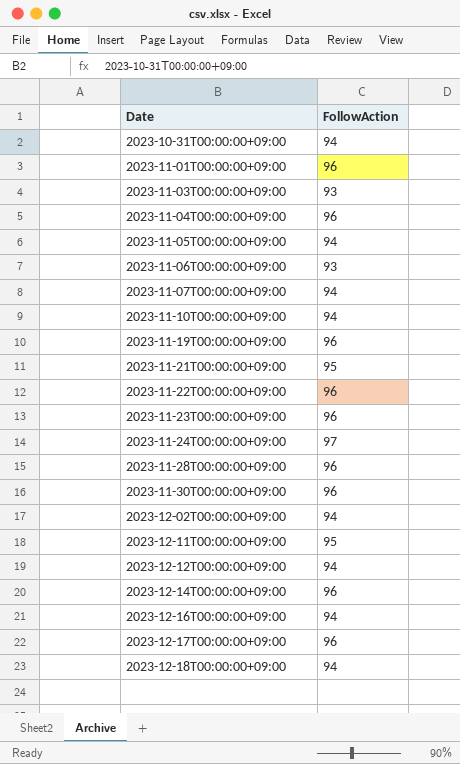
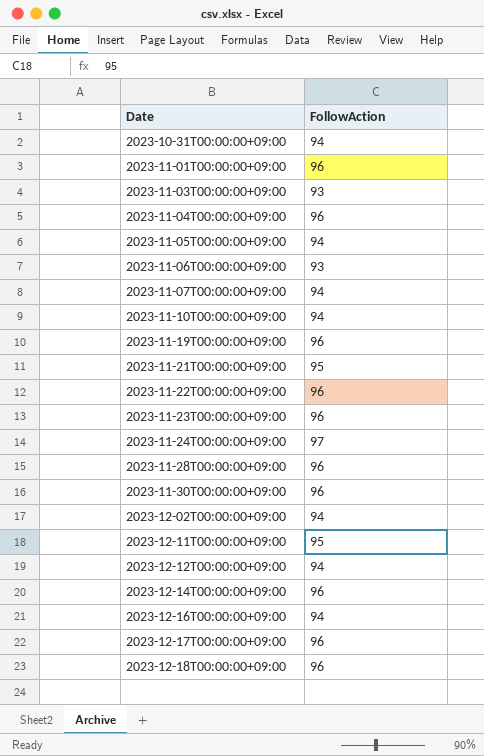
2023-12-18T00:00:00+09:00 | FollowAction: 94 -> 96

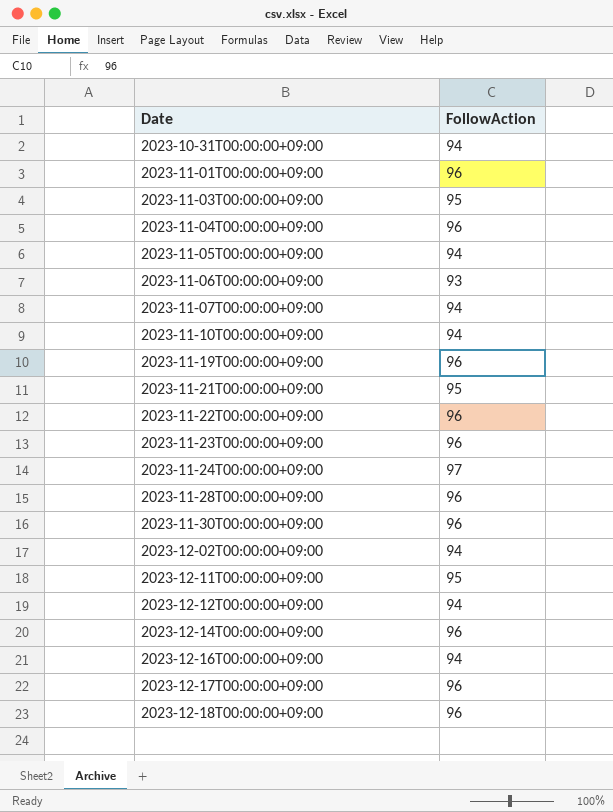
2023-11-03T00:00:00+09:00 | FollowAction: 93 -> 95

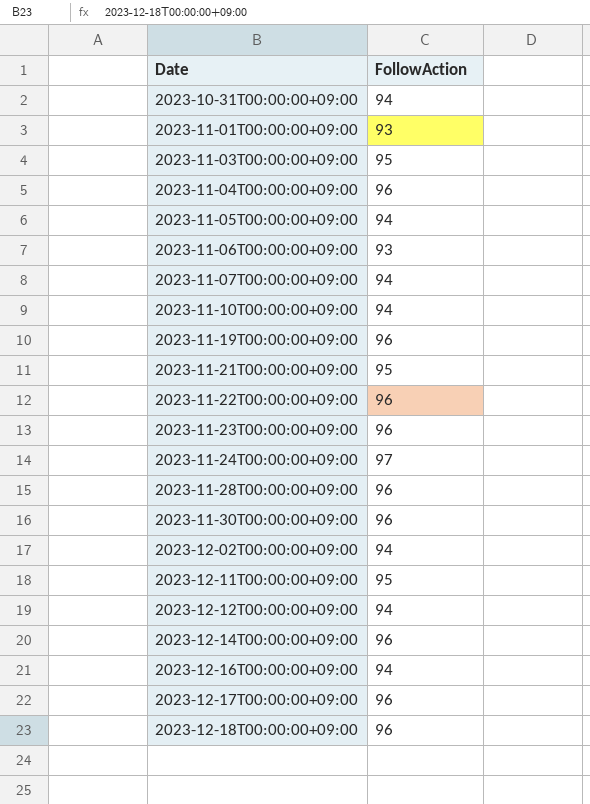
2023-11-01T00:00:00+09:00 | FollowAction: 96 -> 93

